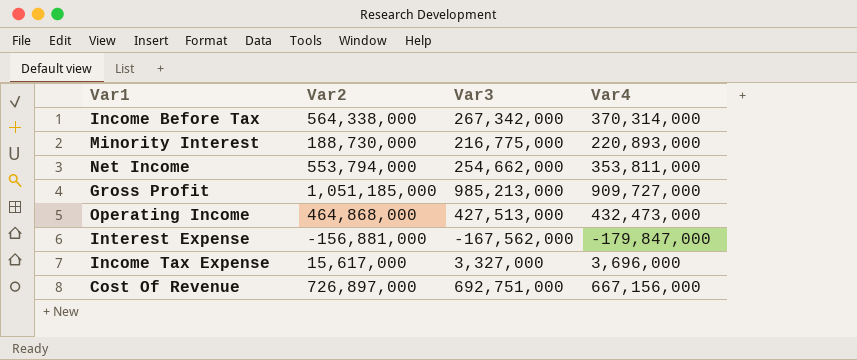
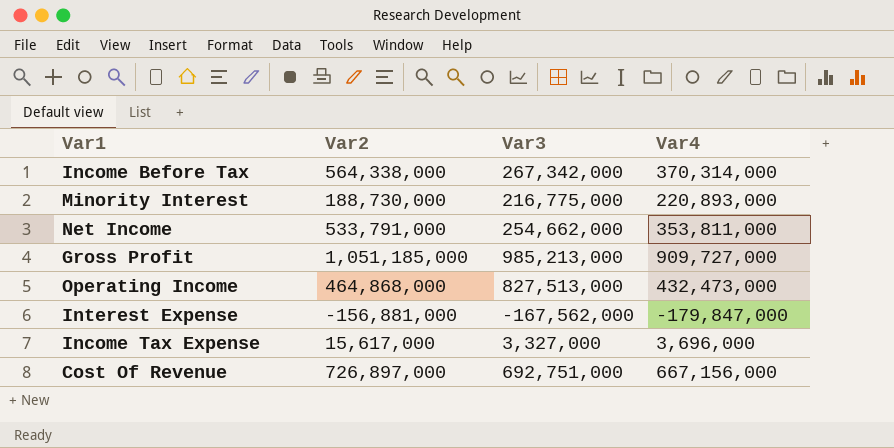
Net Income | Var2: 553,794,000 -> 533,791,000
Operating Income | Var3: 427,513,000 -> 827,513,000

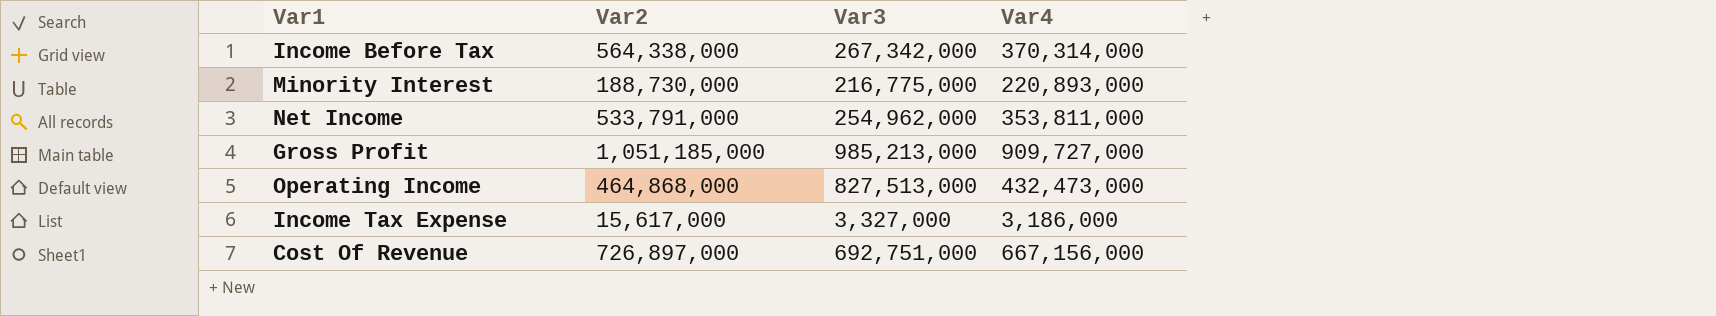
row Interest Expense: -156,881,000 | -167,562,000 | -179,847,000 -> none
Net Income | Var3: 254,662,000 -> 254,962,000
Income Tax Expense | Var4: 3,696,000 -> 3,186,000

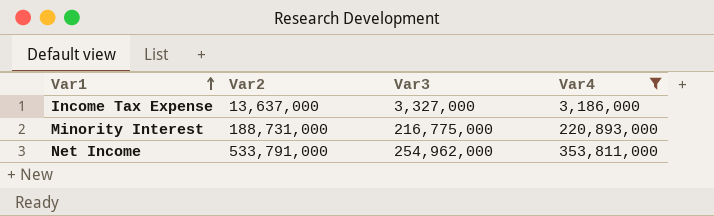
filter: none -> Var4 <= 353,811,000
row order: none -> Var1 ascending
Income Tax Expense | Var2: 15,617,000 -> 13,637,000
Minority Interest | Var2: 188,730,000 -> 188,731,000

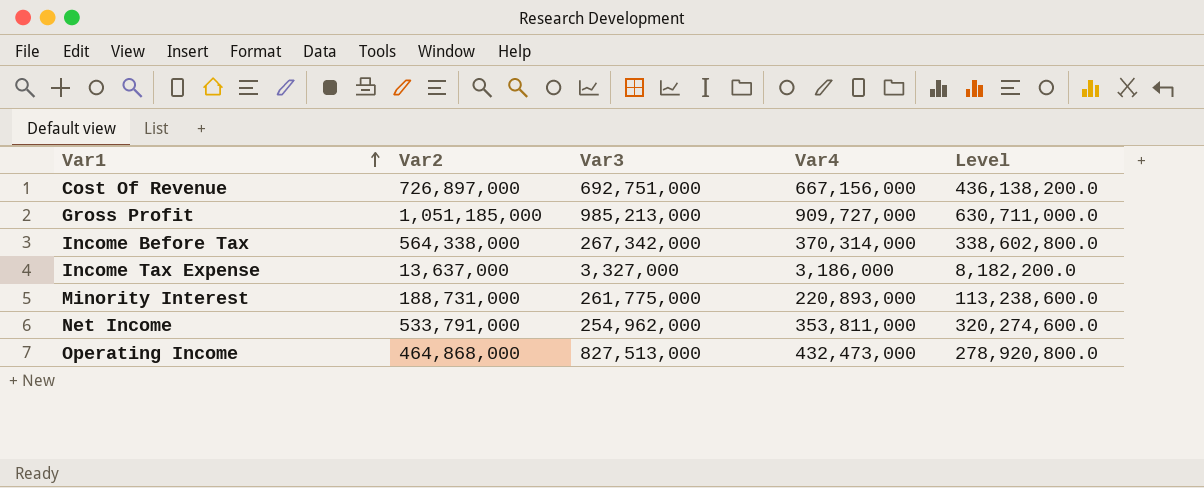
filter: Var4 <= 353,811,000 -> none
column Level | formula: none -> [Var2] * 0.6
Minority Interest | Var3: 216,775,000 -> 261,775,000

